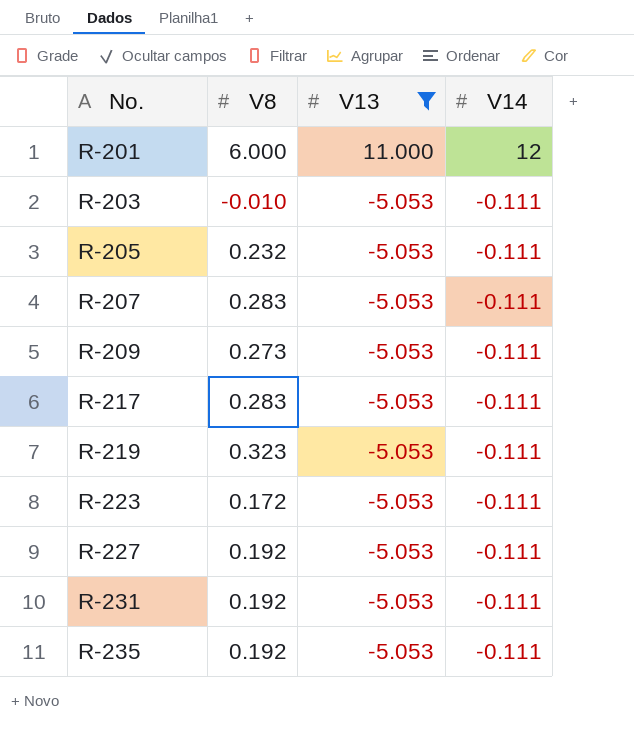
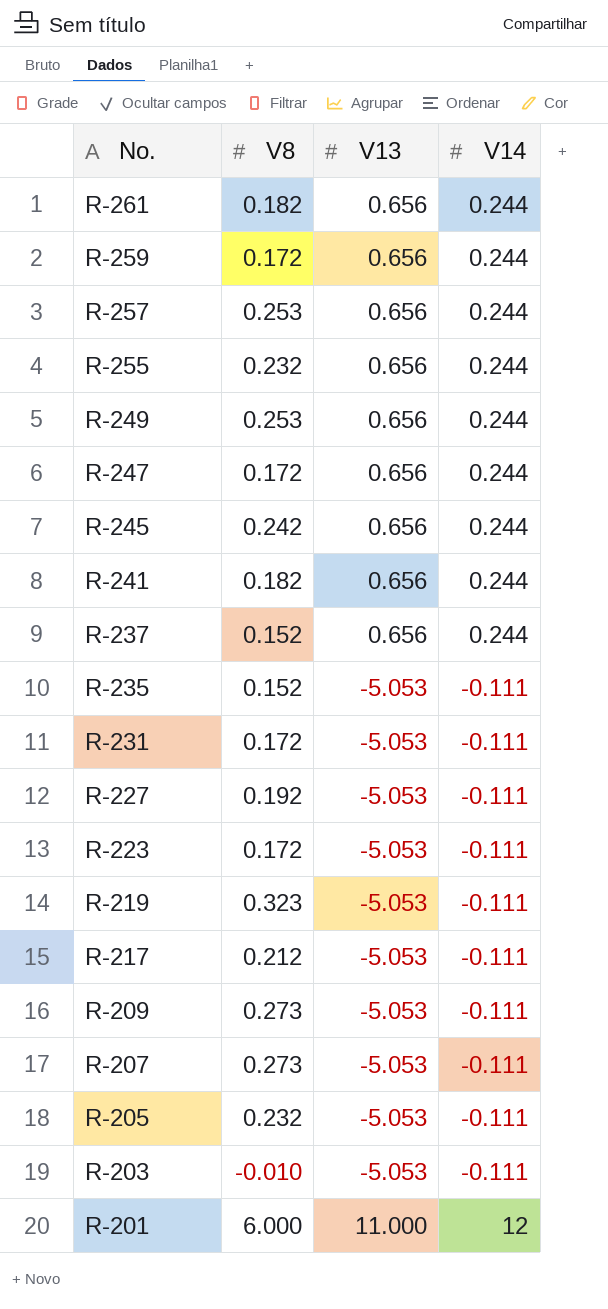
filter: V13 != 0.656 -> none
row order: No. ascending -> No. descending
R-235 | V8: 0.192 -> 0.152
R-231 | V8: 0.192 -> 0.172
R-217 | V8: 0.283 -> 0.212
R-207 | V8: 0.283 -> 0.273

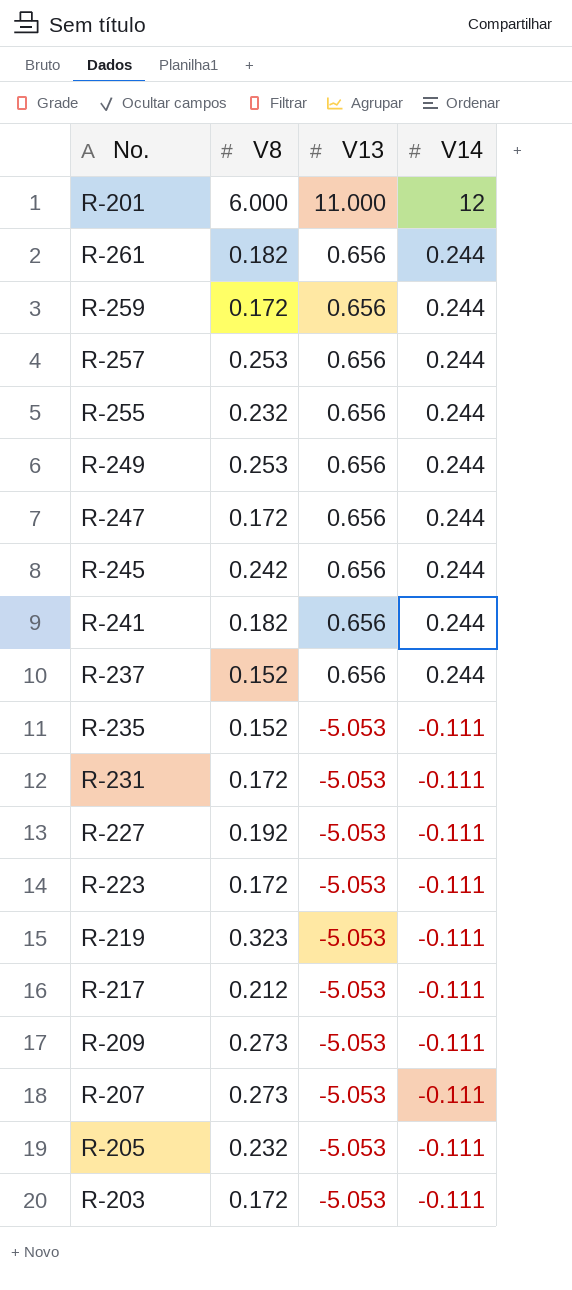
row order: No. descending -> V13 descending
R-203 | V8: -0.010 -> 0.172

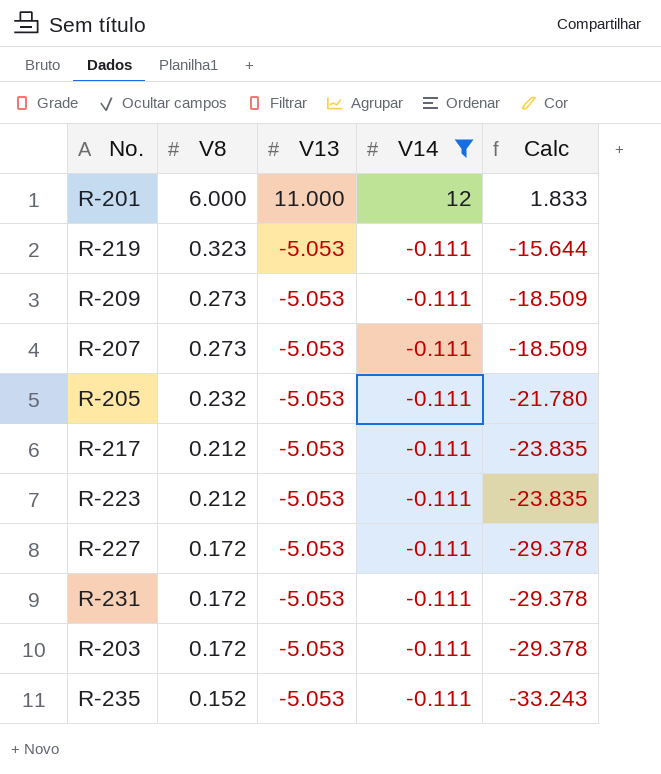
filter: none -> V14 != 0.244
row order: V13 descending -> V8 descending
column Calc | formula: none -> [V13] / [V8]
R-223 | V8: 0.172 -> 0.212
R-227 | V8: 0.192 -> 0.172

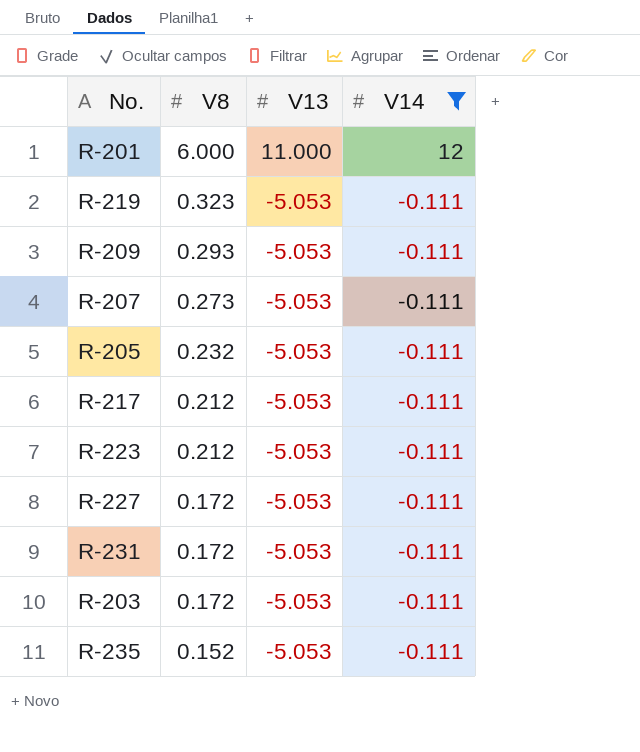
column Calc | formula: [V13] / [V8] -> none
R-209 | V8: 0.273 -> 0.293

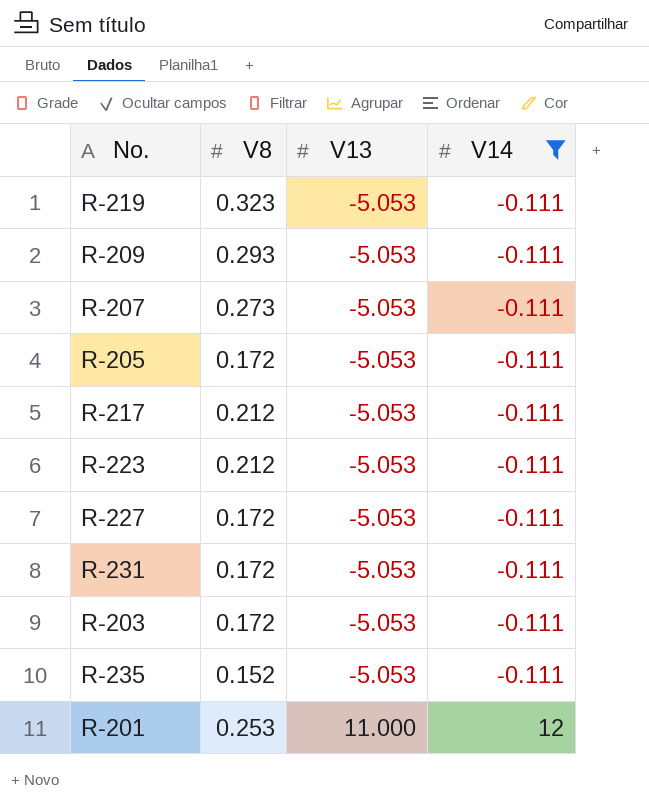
row order: V8 descending -> V13 ascending
R-205 | V8: 0.232 -> 0.172
R-201 | V8: 6.000 -> 0.253

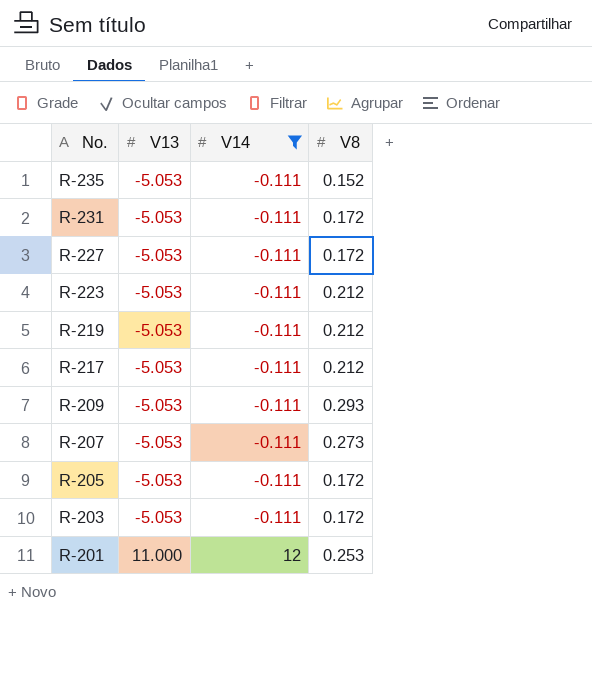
row order: V13 ascending -> No. descending
column V8 | position: 2 -> 4
R-219 | V8: 0.323 -> 0.212

